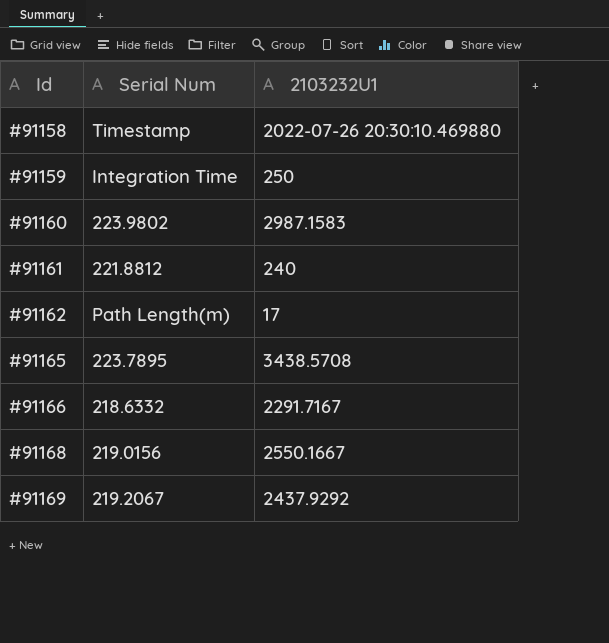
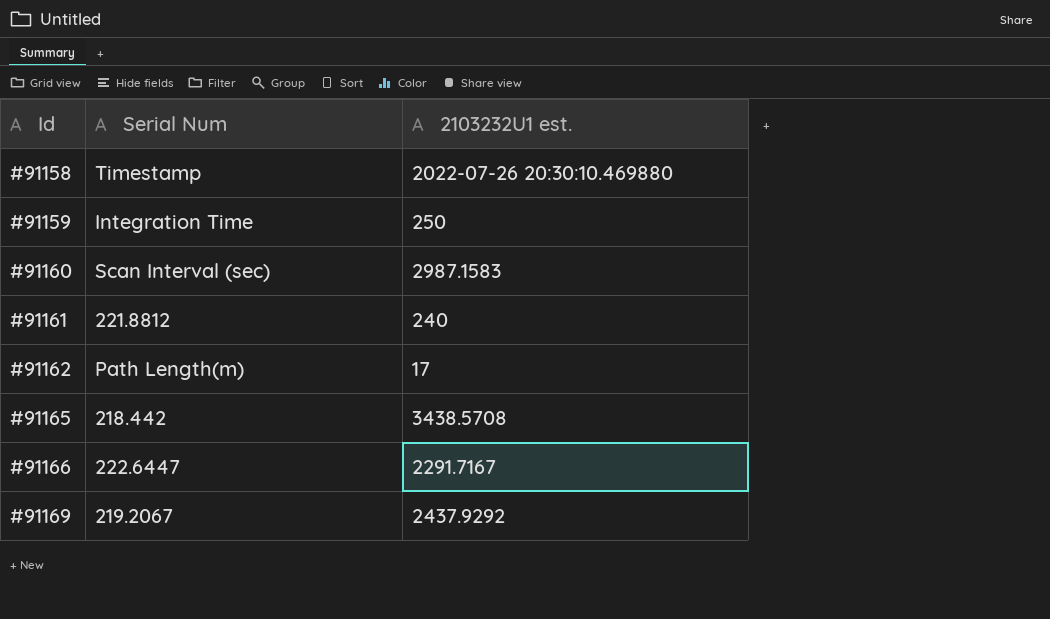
column name: 2103232U1 -> 2103232U1 est.
row #91168: 219.0156 | 2550.1667 -> none
#91160 | Serial Num: 223.9802 -> Scan Interval (sec)
#91165 | Serial Num: 223.7895 -> 218.442
#91166 | Serial Num: 218.6332 -> 222.6447

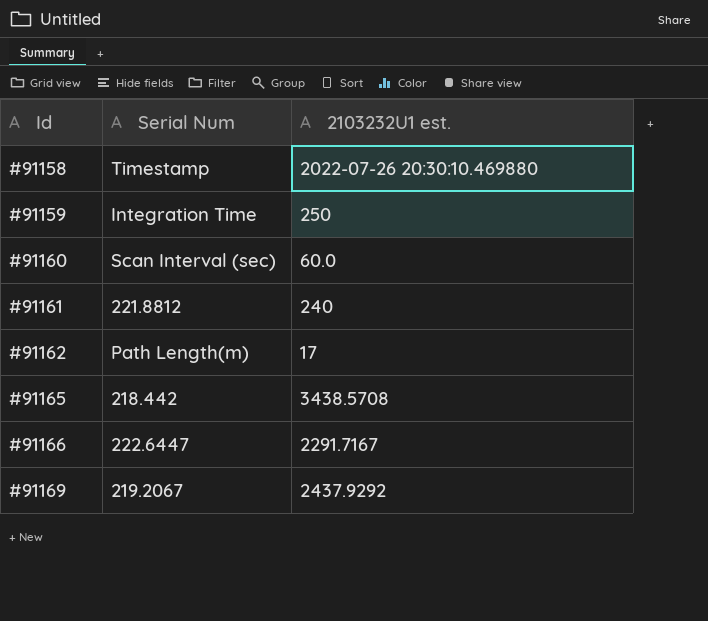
#91160 | 2103232U1 est.: 2987.1583 -> 60.0

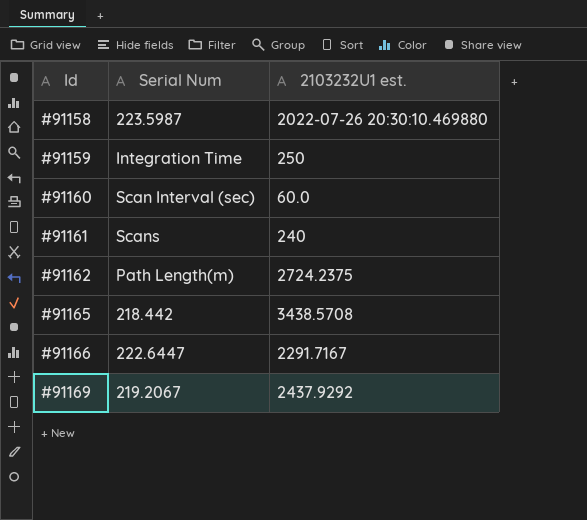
#91158 | Serial Num: Timestamp -> 223.5987
#91161 | Serial Num: 221.8812 -> Scans
#91162 | 2103232U1 est.: 17 -> 2724.2375

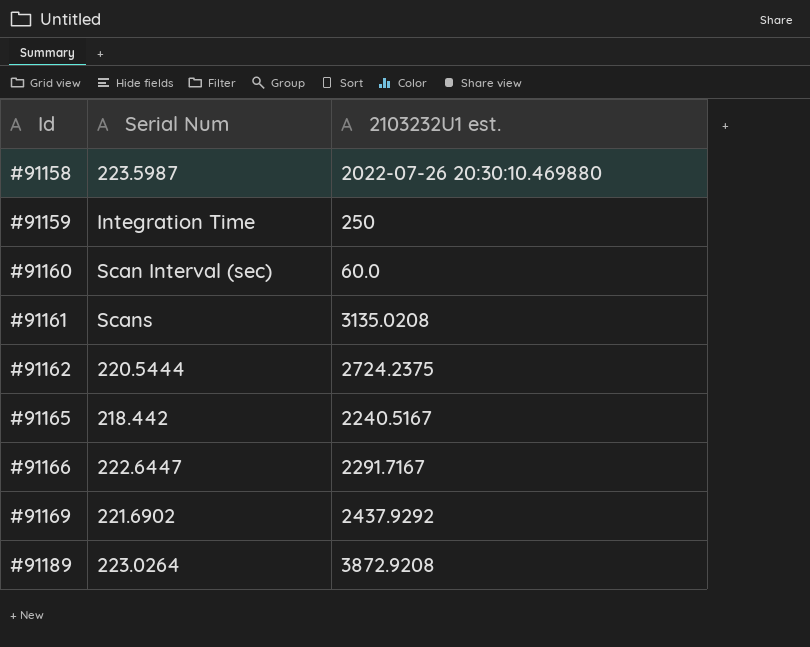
#91161 | 2103232U1 est.: 240 -> 3135.0208
#91162 | Serial Num: Path Length(m) -> 220.5444
#91165 | 2103232U1 est.: 3438.5708 -> 2240.5167
#91169 | Serial Num: 219.2067 -> 221.6902
row #91189: none -> 223.0264 | 3872.9208

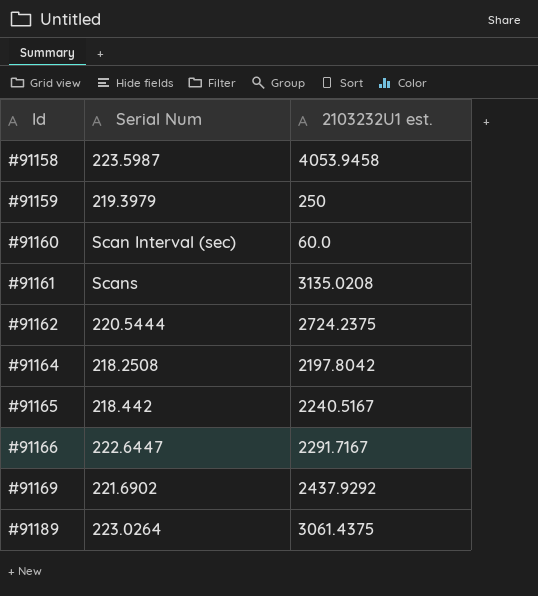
#91158 | 2103232U1 est.: 2022-07-26 20:30:10.469880 -> 4053.9458
#91159 | Serial Num: Integration Time -> 219.3979
row #91164: none -> 218.2508 | 2197.8042
#91189 | 2103232U1 est.: 3872.9208 -> 3061.4375

